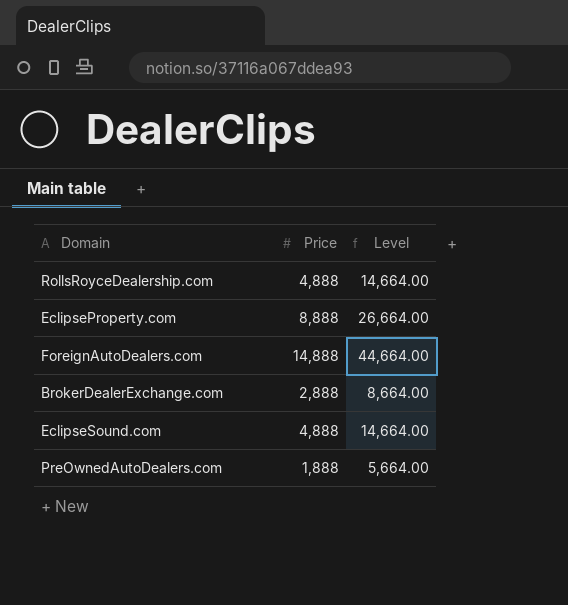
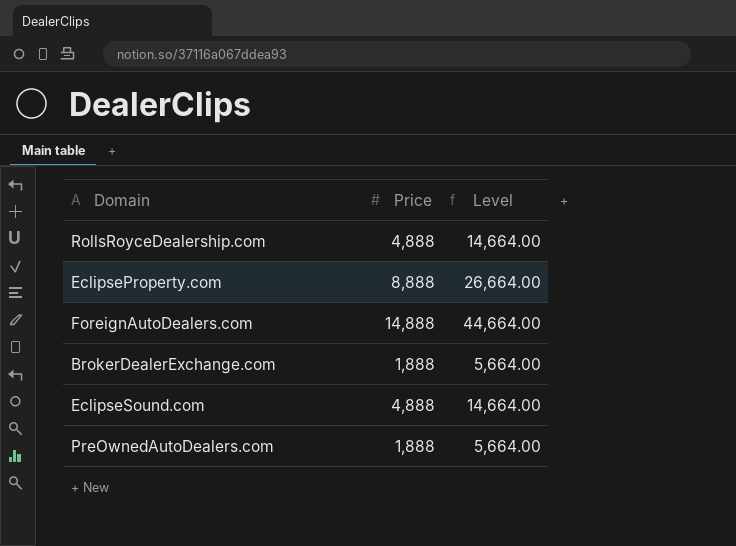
BrokerDealerExchange.com | Price: 2,888 -> 1,888
BrokerDealerExchange.com | Level: 8,664.00 -> 5,664.00

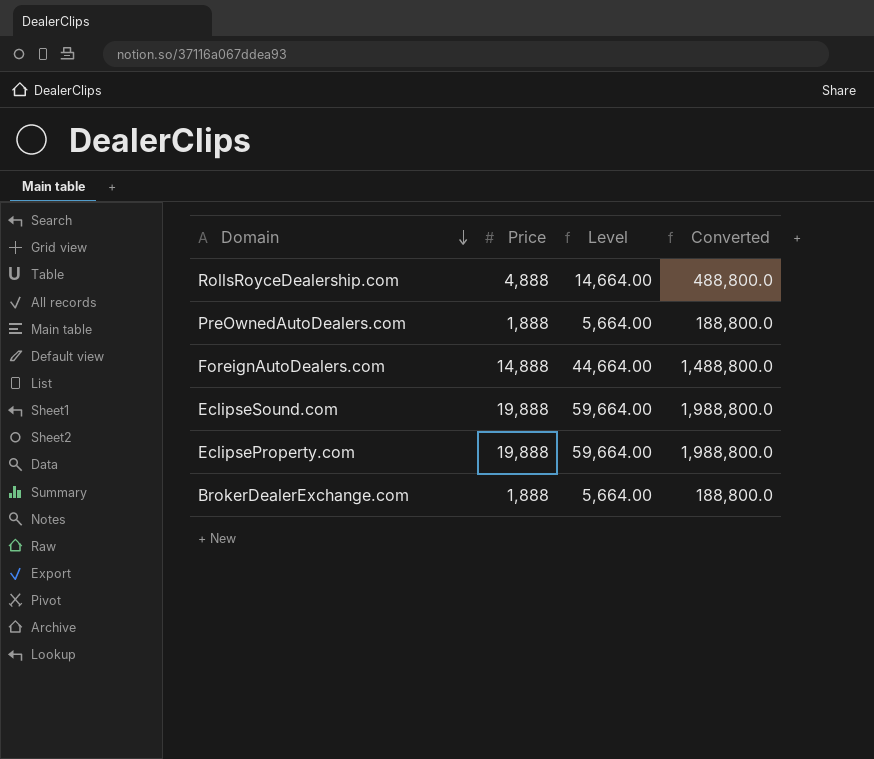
row order: none -> Domain descending
column Converted | formula: none -> [Price] * 100
EclipseSound.com | Price: 4,888 -> 19,888
EclipseSound.com | Level: 14,664.00 -> 59,664.00
EclipseProperty.com | Price: 8,888 -> 19,888
EclipseProperty.com | Level: 26,664.00 -> 59,664.00

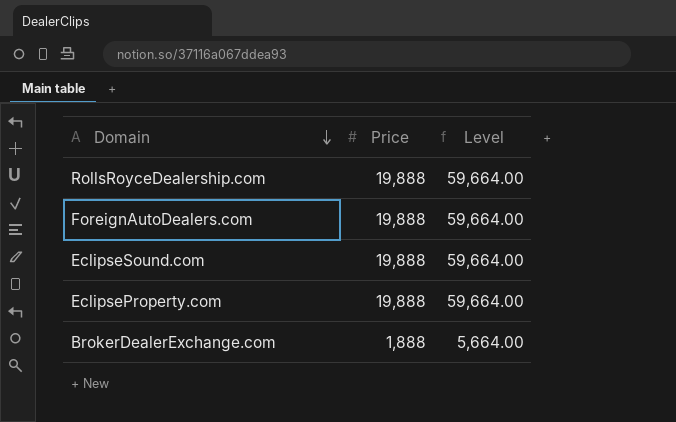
column Converted | formula: [Price] * 100 -> none
row PreOwnedAutoDealers.com: 1,888 | 5,664.00 | 188,800.0 -> none
RollsRoyceDealership.com | Price: 4,888 -> 19,888
RollsRoyceDealership.com | Level: 14,664.00 -> 59,664.00
ForeignAutoDealers.com | Price: 14,888 -> 19,888
ForeignAutoDealers.com | Level: 44,664.00 -> 59,664.00

